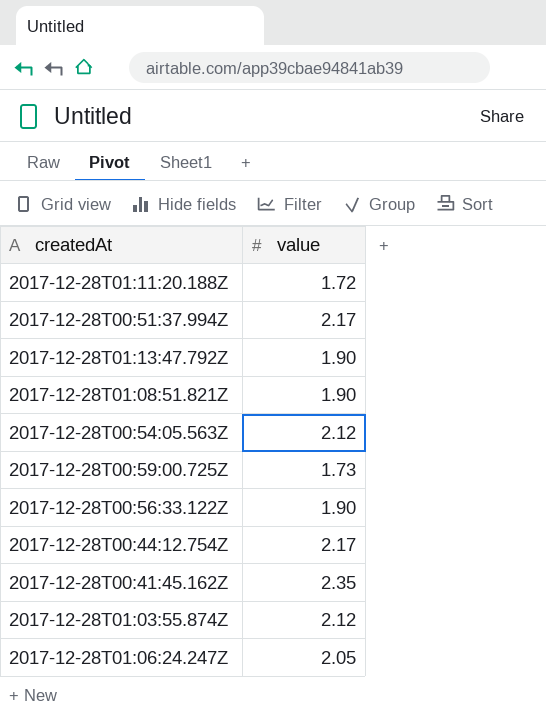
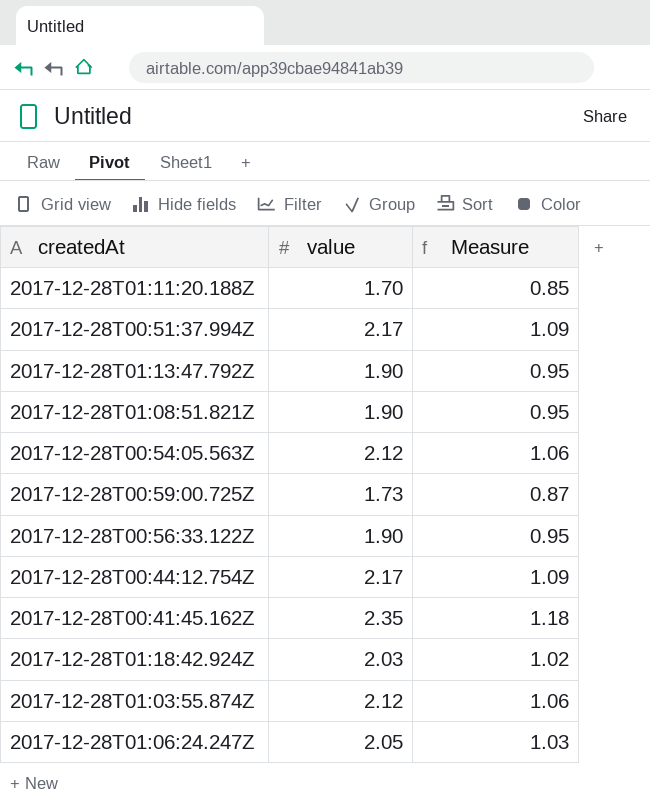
column Measure | formula: none -> [value] * 0.5
2017-12-28T01:11:20.188Z | value: 1.72 -> 1.70
row 2017-12-28T01:18:42.924Z: none -> 2.03 | 1.02

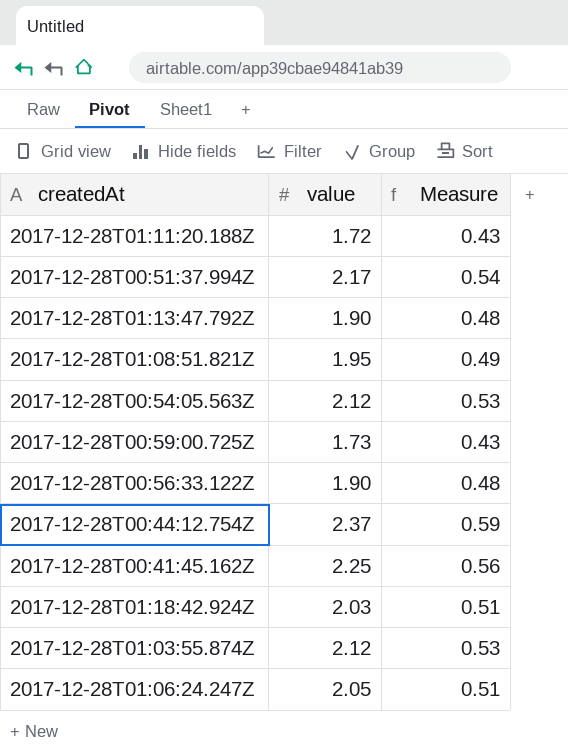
column Measure | formula: [value] * 0.5 -> [value] * 0.25
2017-12-28T01:11:20.188Z | value: 1.70 -> 1.72
2017-12-28T01:08:51.821Z | value: 1.90 -> 1.95
2017-12-28T00:44:12.754Z | value: 2.17 -> 2.37
2017-12-28T00:41:45.162Z | value: 2.35 -> 2.25

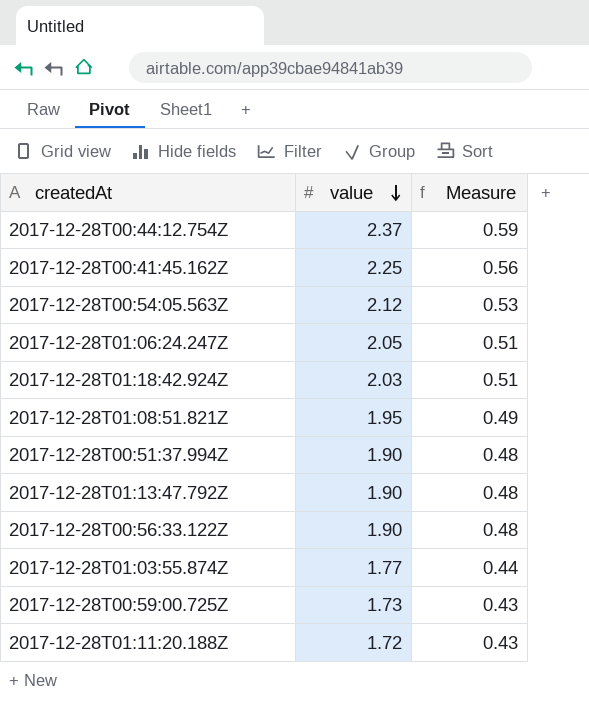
row order: none -> value descending
2017-12-28T00:51:37.994Z | value: 2.17 -> 1.90
2017-12-28T00:51:37.994Z | Measure: 0.54 -> 0.48
2017-12-28T01:03:55.874Z | value: 2.12 -> 1.77
2017-12-28T01:03:55.874Z | Measure: 0.53 -> 0.44

